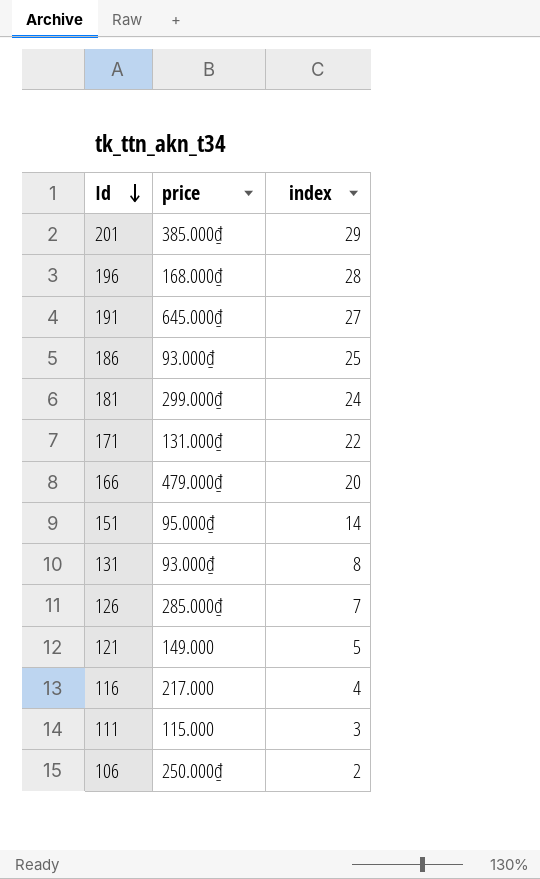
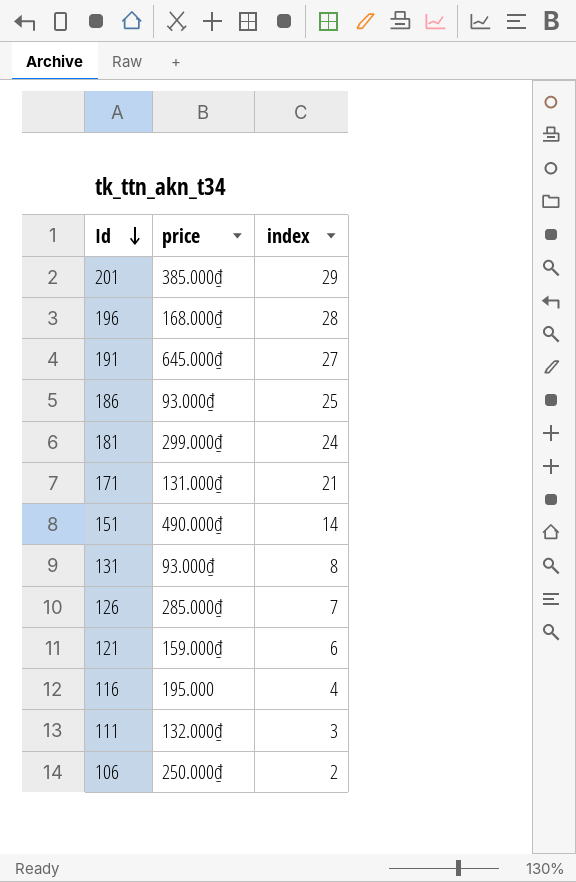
row 166: 479.000₫ | 20 -> none
171 | index: 22 -> 21
151 | price: 95.000₫ -> 490.000₫
121 | price: 149.000 -> 159.000₫
121 | index: 5 -> 6
116 | price: 217.000 -> 195.000
111 | price: 115.000 -> 132.000₫

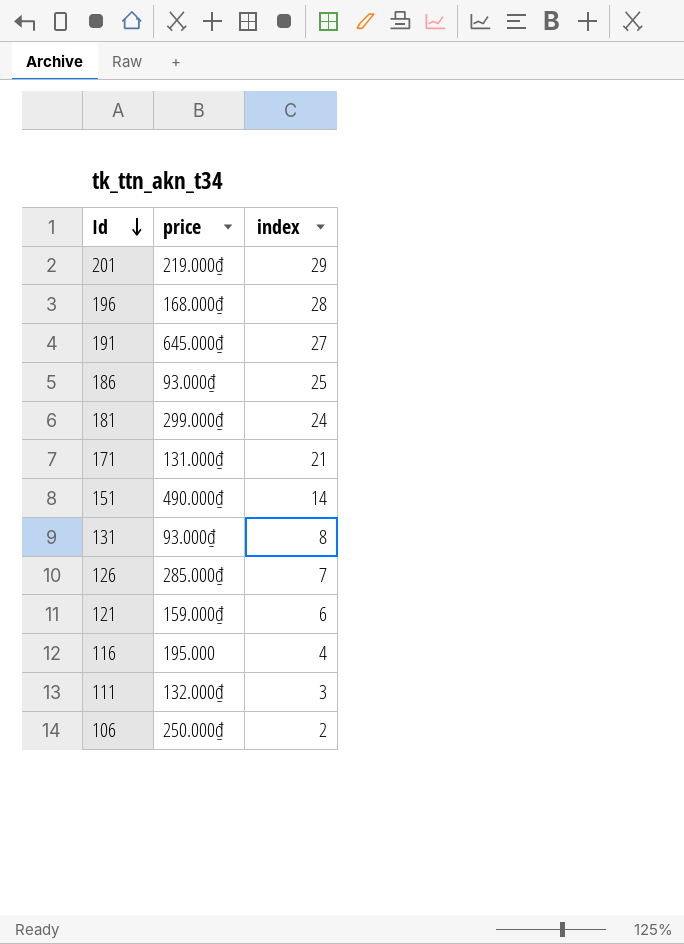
201 | price: 385.000₫ -> 219.000₫

